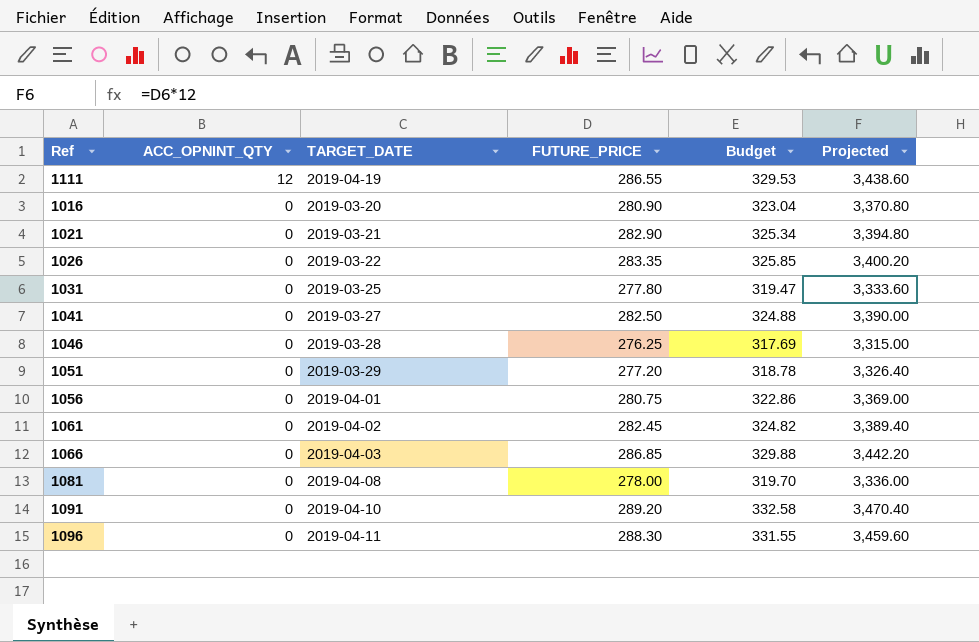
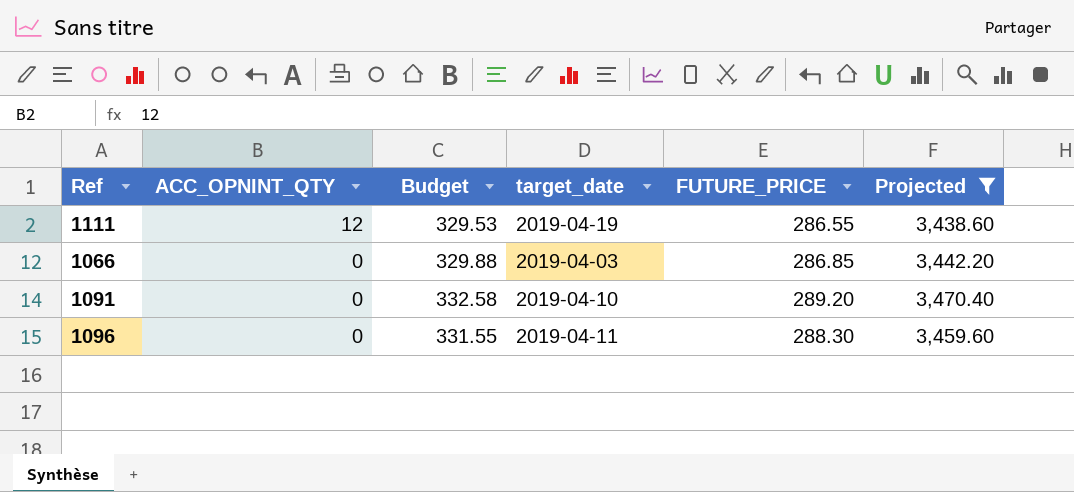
filter: none -> Projected >= 3,438.60
column Budget | position: 5 -> 3
column name: TARGET_DATE -> target_date

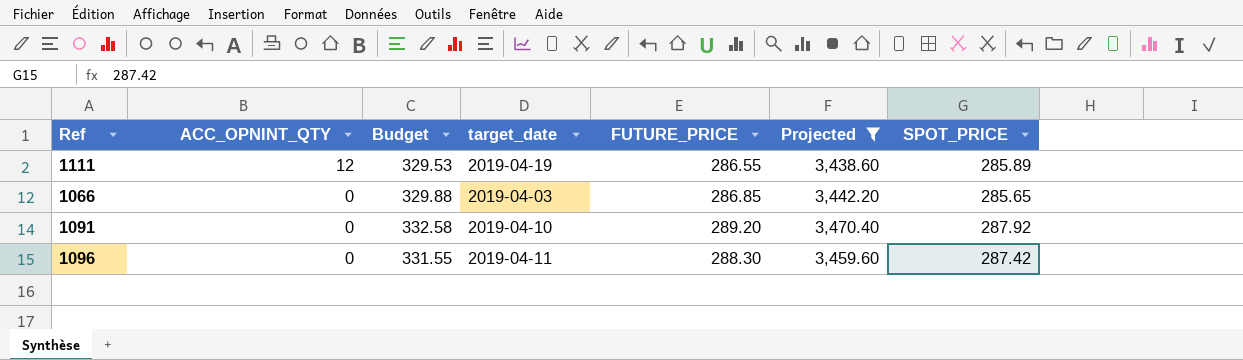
column SPOT_PRICE | position: none -> 7

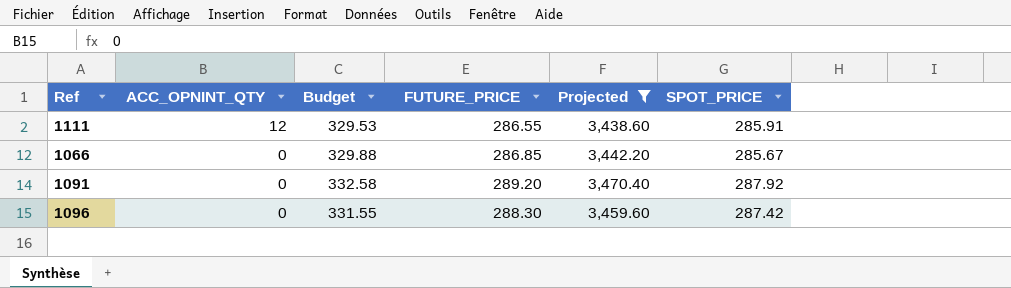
column target_date | position: 4 -> none
1111 | SPOT_PRICE: 285.89 -> 285.91
1066 | SPOT_PRICE: 285.65 -> 285.67

